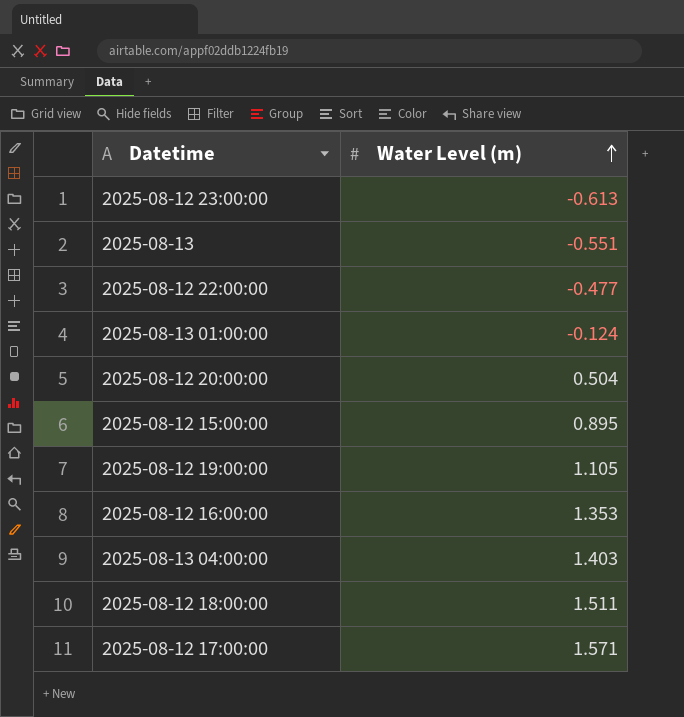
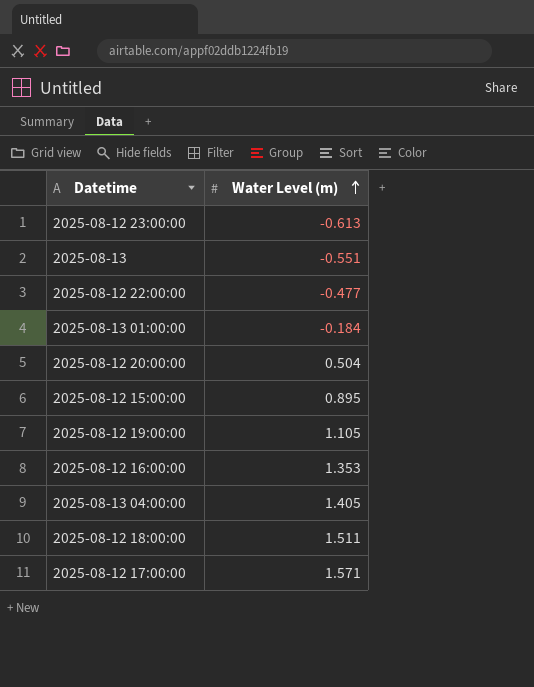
2025-08-13 01:00:00 | Water Level (m): -0.124 -> -0.184
2025-08-13 04:00:00 | Water Level (m): 1.403 -> 1.405

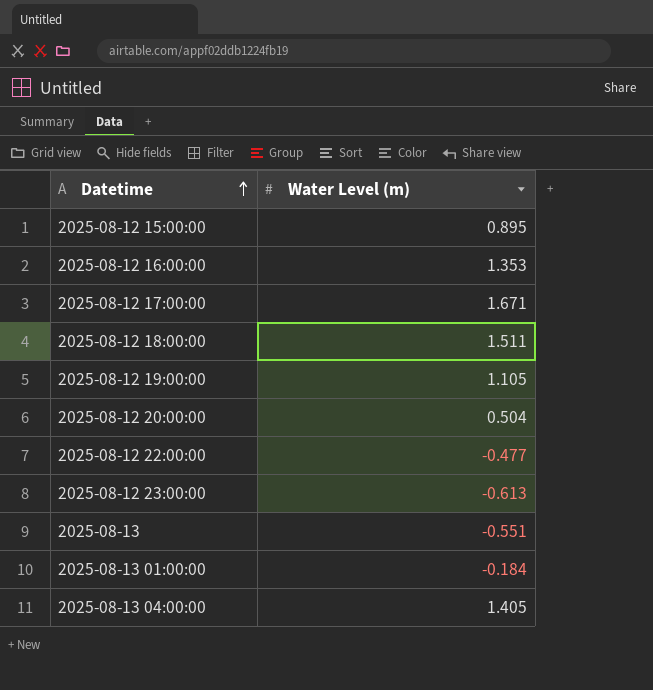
row order: Water Level (m) ascending -> Datetime ascending
2025-08-12 17:00:00 | Water Level (m): 1.571 -> 1.671

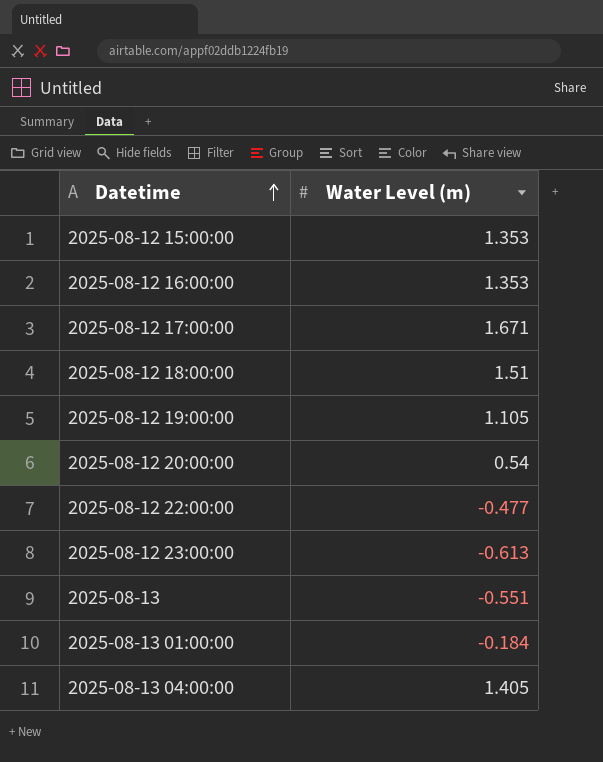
2025-08-12 15:00:00 | Water Level (m): 0.895 -> 1.353
2025-08-12 18:00:00 | Water Level (m): 1.511 -> 1.51
2025-08-12 20:00:00 | Water Level (m): 0.504 -> 0.54

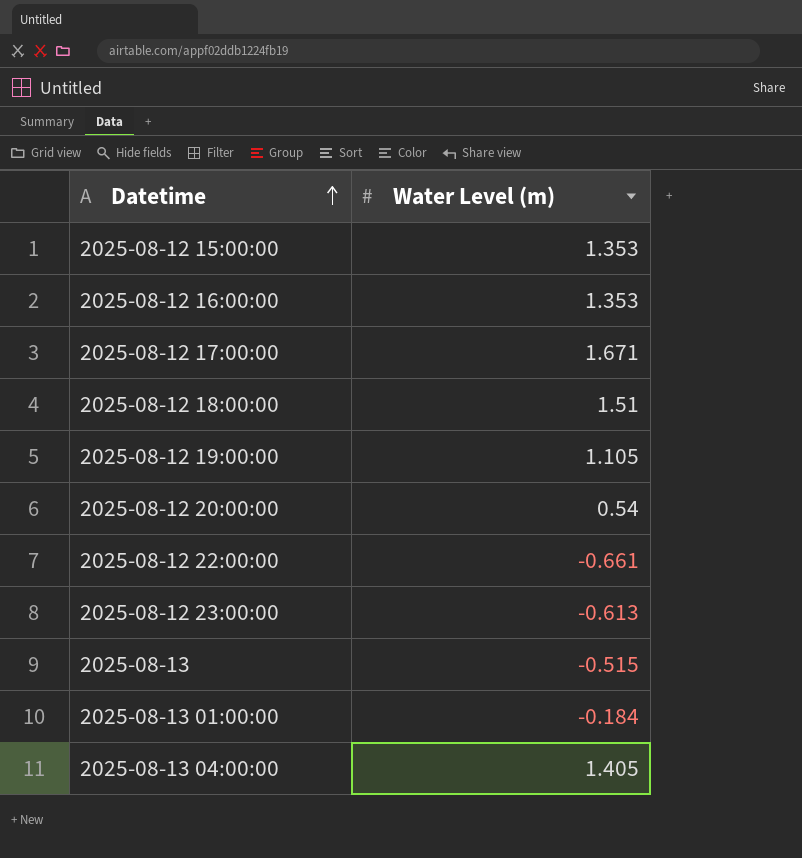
2025-08-12 22:00:00 | Water Level (m): -0.477 -> -0.661
2025-08-13 | Water Level (m): -0.551 -> -0.515

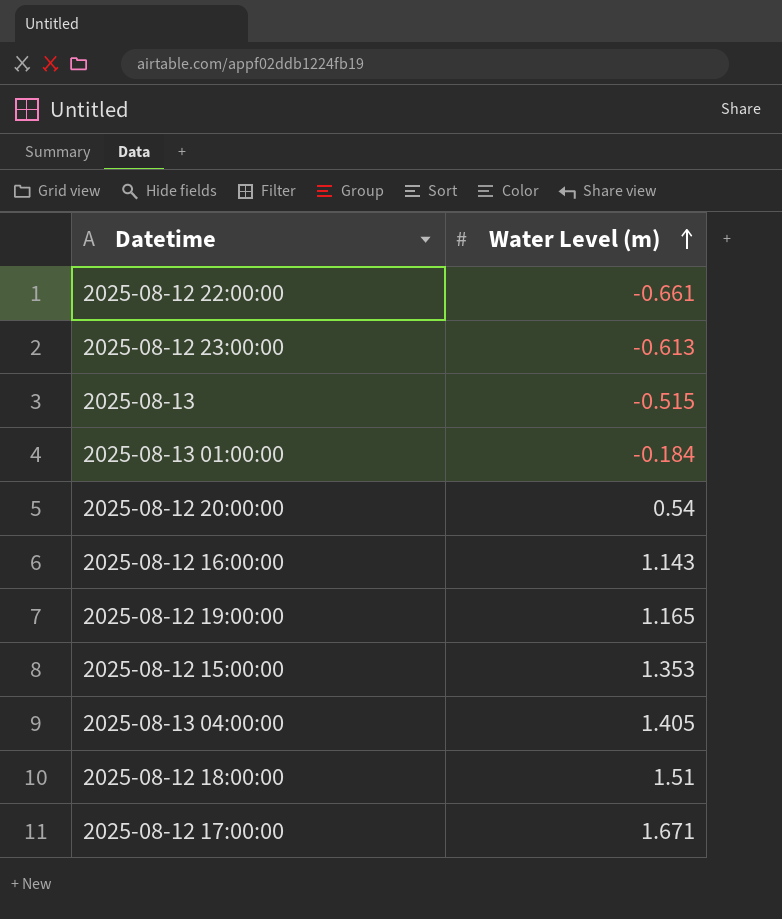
row order: Datetime ascending -> Water Level (m) ascending
2025-08-12 16:00:00 | Water Level (m): 1.353 -> 1.143
2025-08-12 19:00:00 | Water Level (m): 1.105 -> 1.165

